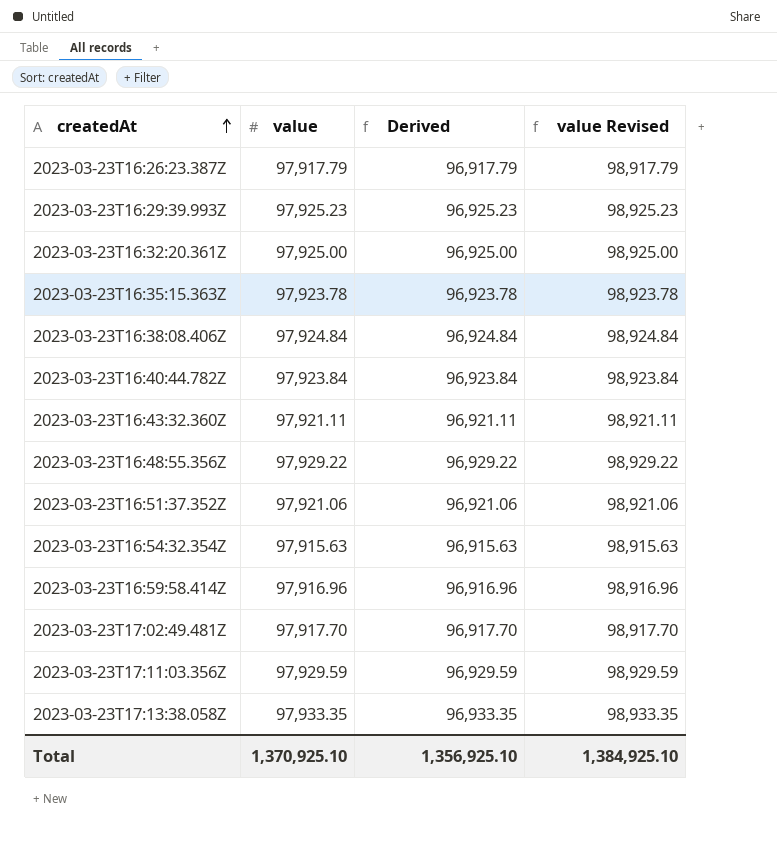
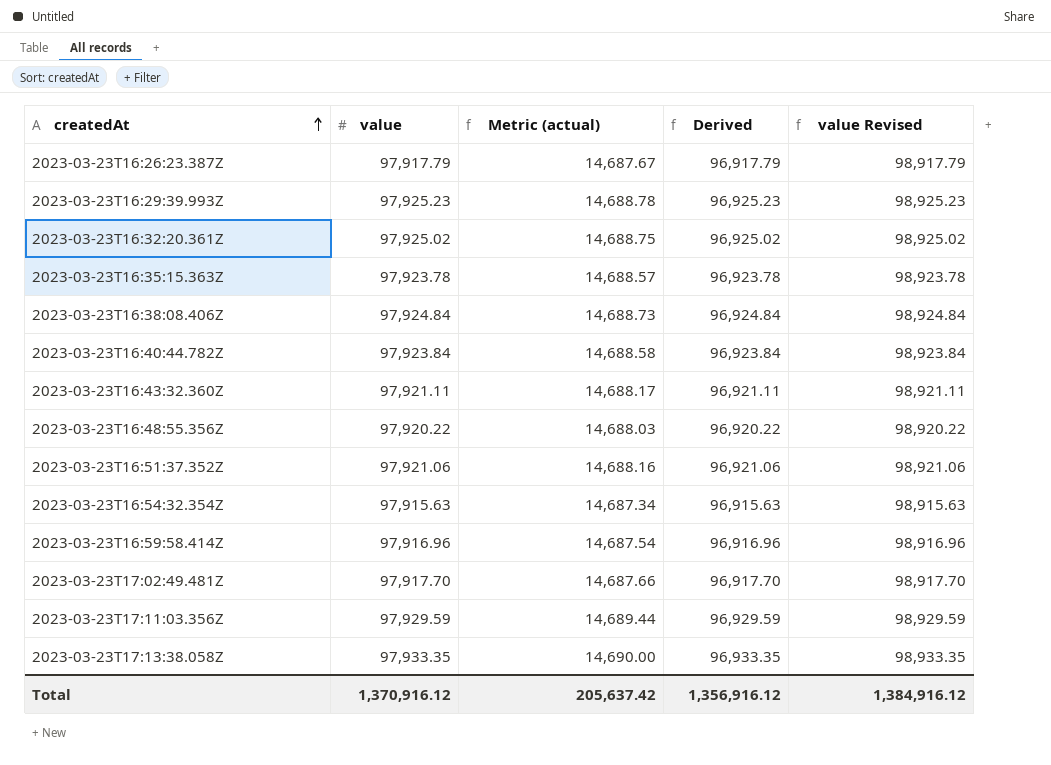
column Metric (actual) | formula: none -> [value] * 0.15
2023-03-23T16:32:20.361Z | value: 97,925.00 -> 97,925.02
2023-03-23T16:32:20.361Z | Derived: 96,925.00 -> 96,925.02
2023-03-23T16:32:20.361Z | value Revised: 98,925.00 -> 98,925.02
2023-03-23T16:48:55.356Z | value: 97,929.22 -> 97,920.22
2023-03-23T16:48:55.356Z | Derived: 96,929.22 -> 96,920.22
2023-03-23T16:48:55.356Z | value Revised: 98,929.22 -> 98,920.22
Total | value: 1,370,925.10 -> 1,370,916.12
Total | Derived: 1,356,925.10 -> 1,356,916.12
Total | value Revised: 1,384,925.10 -> 1,384,916.12

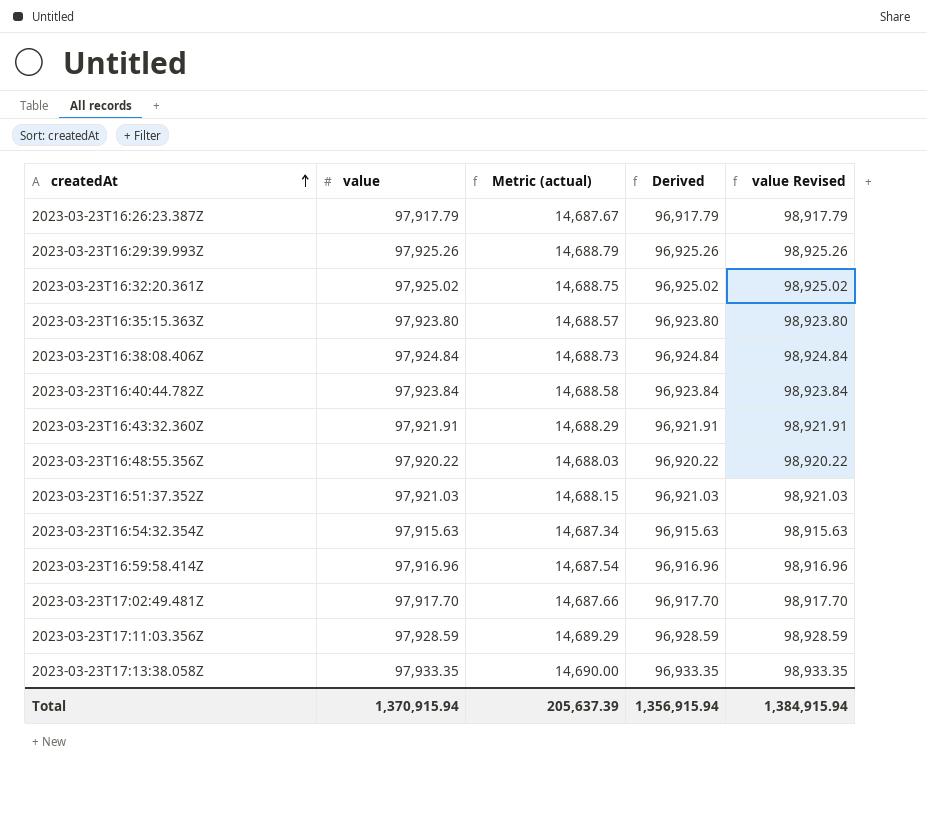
2023-03-23T16:29:39.993Z | value: 97,925.23 -> 97,925.26
2023-03-23T16:29:39.993Z | Metric (actual): 14,688.78 -> 14,688.79
2023-03-23T16:29:39.993Z | Derived: 96,925.23 -> 96,925.26
2023-03-23T16:29:39.993Z | value Revised: 98,925.23 -> 98,925.26
2023-03-23T16:35:15.363Z | value: 97,923.78 -> 97,923.80
2023-03-23T16:35:15.363Z | Derived: 96,923.78 -> 96,923.80
2023-03-23T16:35:15.363Z | value Revised: 98,923.78 -> 98,923.80
2023-03-23T16:43:32.360Z | value: 97,921.11 -> 97,921.91
2023-03-23T16:43:32.360Z | Metric (actual): 14,688.17 -> 14,688.29
2023-03-23T16:43:32.360Z | Derived: 96,921.11 -> 96,921.91
2023-03-23T16:43:32.360Z | value Revised: 98,921.11 -> 98,921.91
2023-03-23T16:51:37.352Z | value: 97,921.06 -> 97,921.03
2023-03-23T16:51:37.352Z | Metric (actual): 14,688.16 -> 14,688.15
2023-03-23T16:51:37.352Z | Derived: 96,921.06 -> 96,921.03
2023-03-23T16:51:37.352Z | value Revised: 98,921.06 -> 98,921.03
2023-03-23T17:11:03.356Z | value: 97,929.59 -> 97,928.59
2023-03-23T17:11:03.356Z | Metric (actual): 14,689.44 -> 14,689.29
2023-03-23T17:11:03.356Z | Derived: 96,929.59 -> 96,928.59
2023-03-23T17:11:03.356Z | value Revised: 98,929.59 -> 98,928.59
Total | value: 1,370,916.12 -> 1,370,915.94
Total | Metric (actual): 205,637.42 -> 205,637.39
Total | Derived: 1,356,916.12 -> 1,356,915.94
Total | value Revised: 1,384,916.12 -> 1,384,915.94

